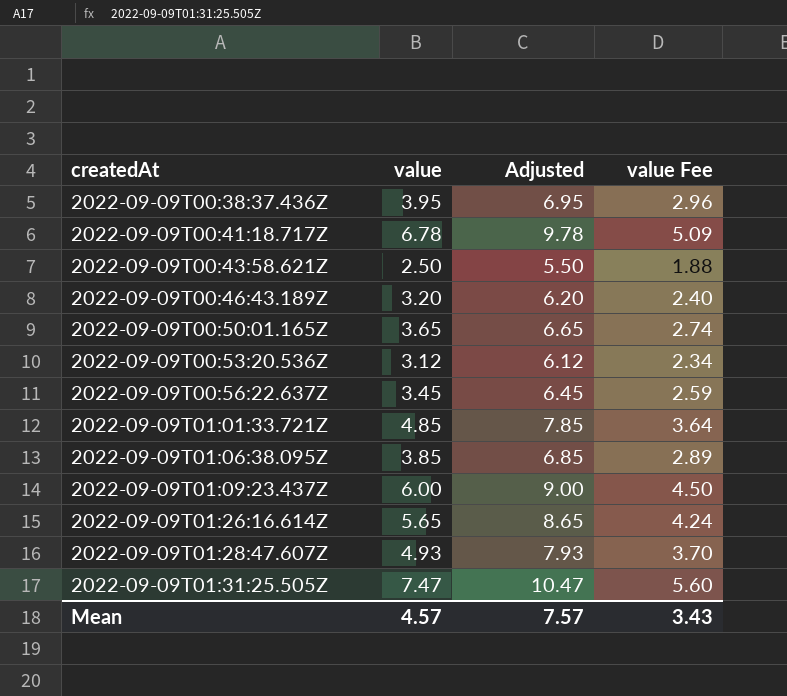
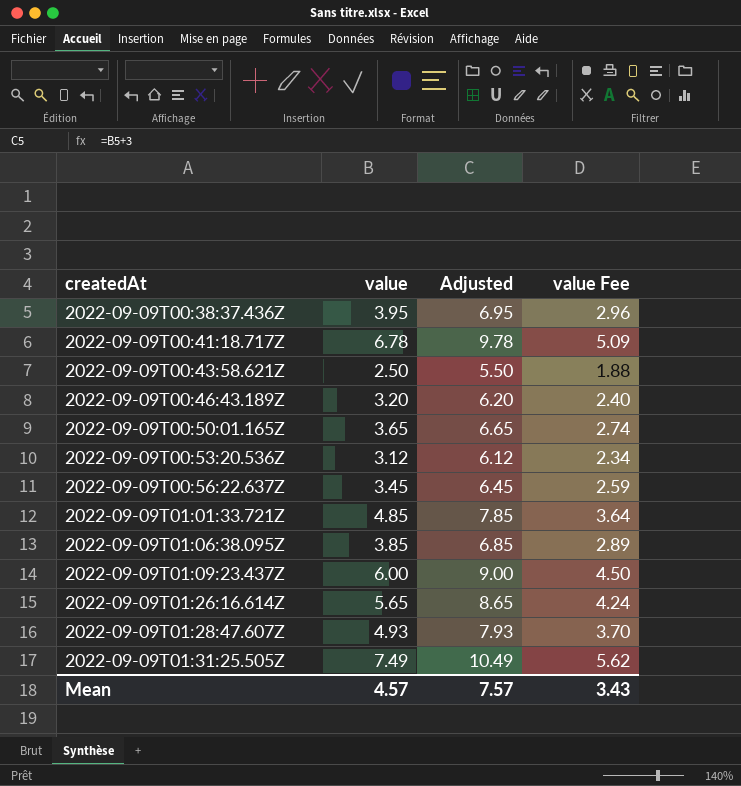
2022-09-09T01:31:25.505Z | value: 7.47 -> 7.49
2022-09-09T01:31:25.505Z | Adjusted: 10.47 -> 10.49
2022-09-09T01:31:25.505Z | value Fee: 5.60 -> 5.62

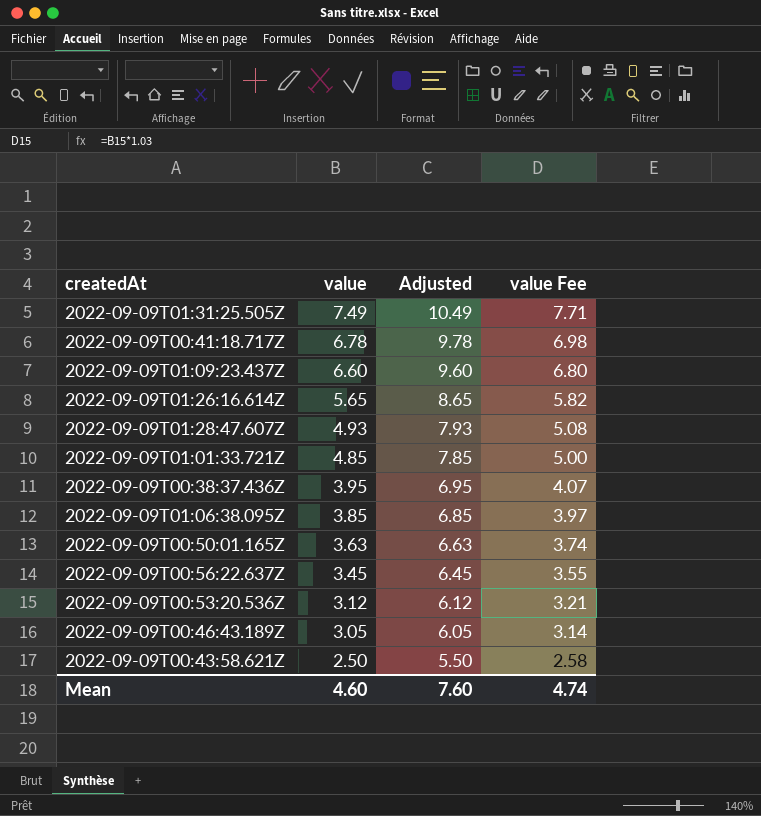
row order: createdAt ascending -> value descending
column value Fee | formula: [value] * 0.75 -> [value] * 1.03
2022-09-09T01:09:23.437Z | value: 6.00 -> 6.60
2022-09-09T01:09:23.437Z | Adjusted: 9.00 -> 9.60
2022-09-09T00:50:01.165Z | value: 3.65 -> 3.63
2022-09-09T00:50:01.165Z | Adjusted: 6.65 -> 6.63
2022-09-09T00:46:43.189Z | value: 3.20 -> 3.05
2022-09-09T00:46:43.189Z | Adjusted: 6.20 -> 6.05
Mean | value: 4.57 -> 4.60
Mean | Adjusted: 7.57 -> 7.60
Mean | value Fee: 3.43 -> 4.74

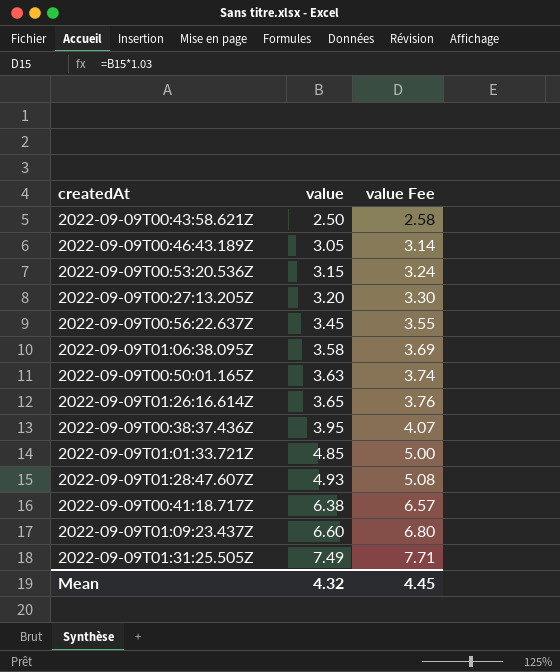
row order: value descending -> value ascending
column Adjusted | formula: [value] + 3 -> none
2022-09-09T00:53:20.536Z | value: 3.12 -> 3.15
2022-09-09T00:53:20.536Z | value Fee: 3.21 -> 3.24
row 2022-09-09T00:27:13.205Z: none -> 3.20 | 3.30
2022-09-09T01:06:38.095Z | value: 3.85 -> 3.58
2022-09-09T01:06:38.095Z | value Fee: 3.97 -> 3.69
2022-09-09T01:26:16.614Z | value: 5.65 -> 3.65
2022-09-09T01:26:16.614Z | value Fee: 5.82 -> 3.76
2022-09-09T00:41:18.717Z | value: 6.78 -> 6.38
2022-09-09T00:41:18.717Z | value Fee: 6.98 -> 6.57
Mean | value: 4.60 -> 4.32
Mean | value Fee: 4.74 -> 4.45

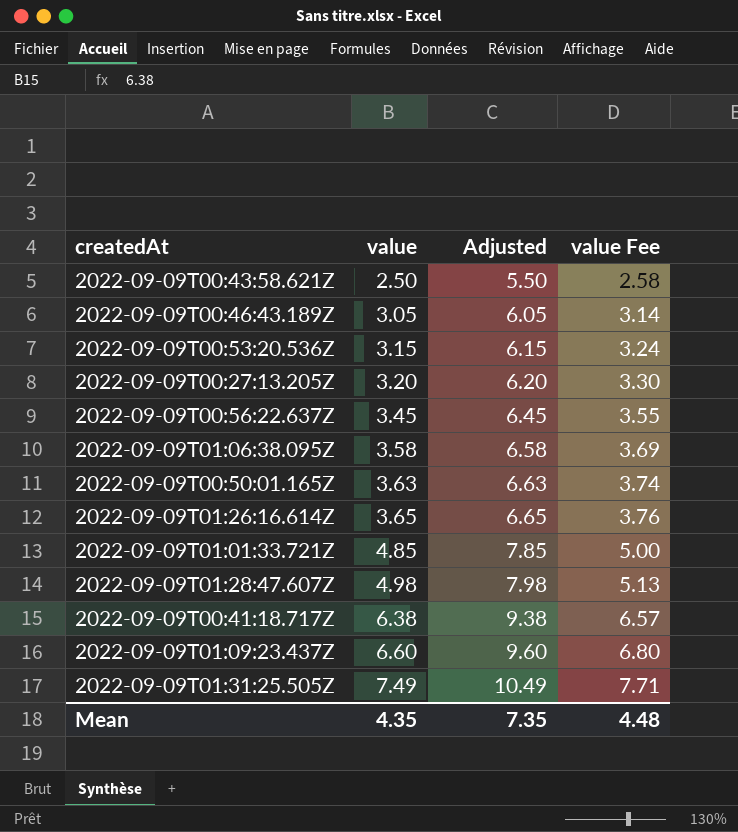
column Adjusted | formula: none -> [value] + 3
row 2022-09-09T00:38:37.436Z: 3.95 | 4.07 -> none
2022-09-09T01:28:47.607Z | value: 4.93 -> 4.98
2022-09-09T01:28:47.607Z | value Fee: 5.08 -> 5.13
Mean | value: 4.32 -> 4.35
Mean | value Fee: 4.45 -> 4.48

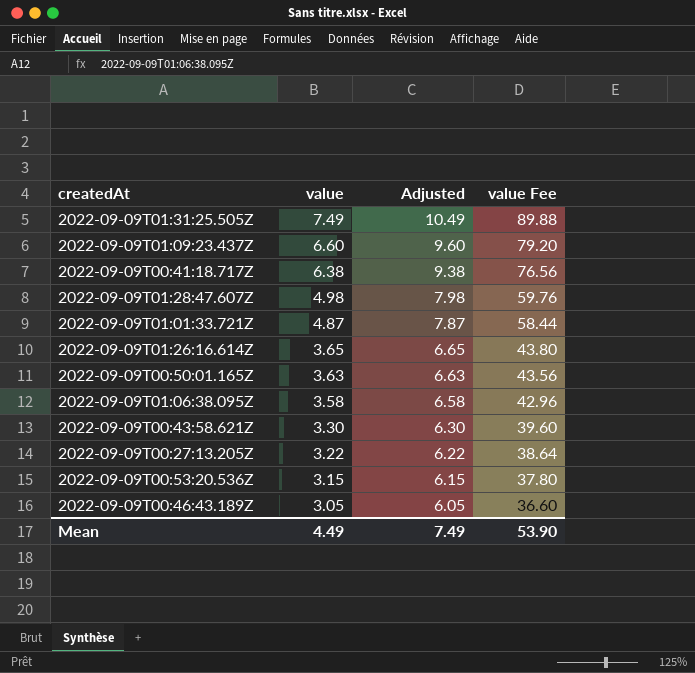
row order: value ascending -> value descending
column value Fee | formula: [value] * 1.03 -> [value] * 12
row 2022-09-09T00:56:22.637Z: 3.45 | 6.45 | 3.55 -> none
2022-09-09T01:01:33.721Z | value: 4.85 -> 4.87
2022-09-09T01:01:33.721Z | Adjusted: 7.85 -> 7.87
2022-09-09T00:43:58.621Z | value: 2.50 -> 3.30
2022-09-09T00:43:58.621Z | Adjusted: 5.50 -> 6.30
2022-09-09T00:27:13.205Z | value: 3.20 -> 3.22
2022-09-09T00:27:13.205Z | Adjusted: 6.20 -> 6.22
Mean | value: 4.35 -> 4.49
Mean | Adjusted: 7.35 -> 7.49
Mean | value Fee: 4.48 -> 53.90

